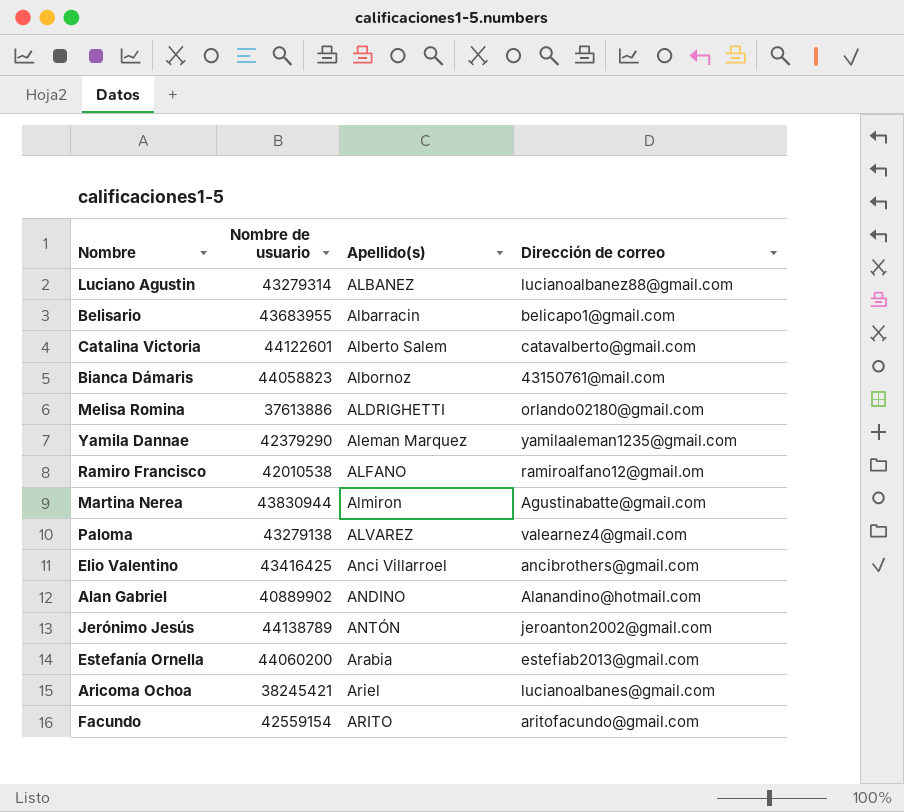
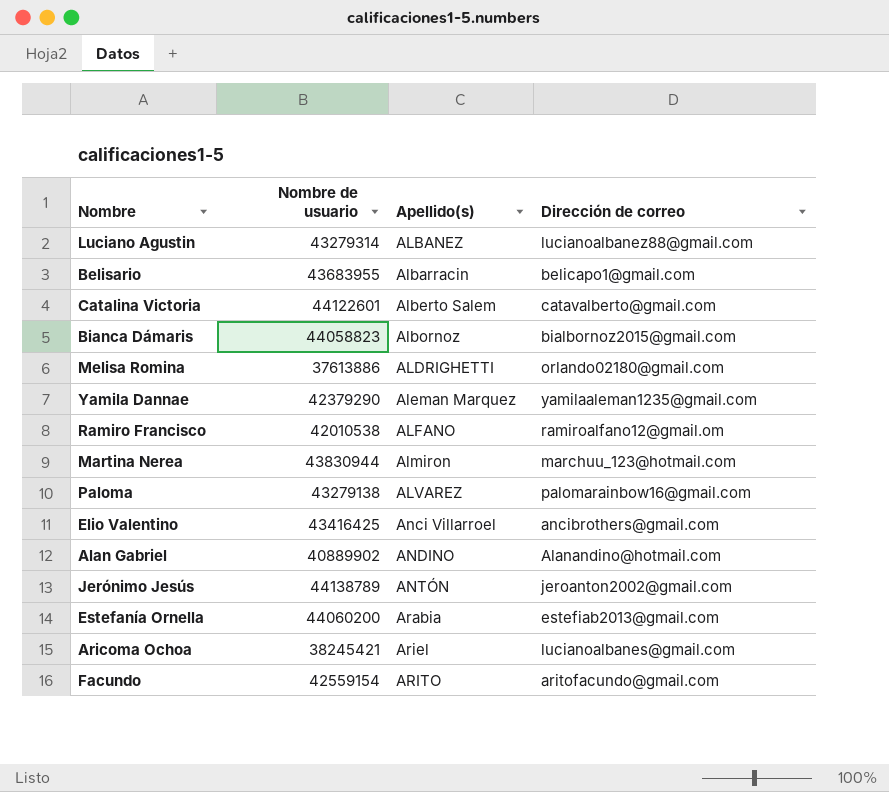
Bianca Dámaris | Dirección de correo: 43150761@mail.com -> bialbornoz2015@gmail.com
Martina Nerea | Dirección de correo: Agustinabatte@gmail.com -> marchuu_123@hotmail.com
Paloma | Dirección de correo: valearnez4@gmail.com -> palomarainbow16@gmail.com

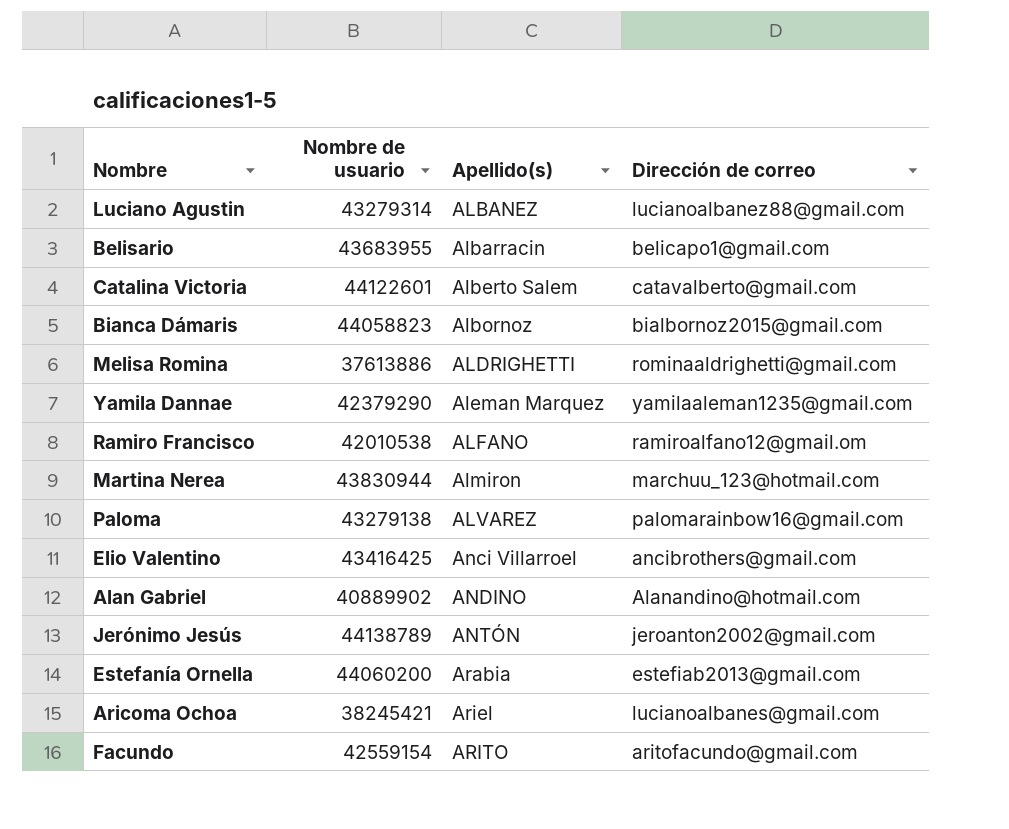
Melisa Romina | Dirección de correo: orlando02180@gmail.com -> rominaaldrighetti@gmail.com

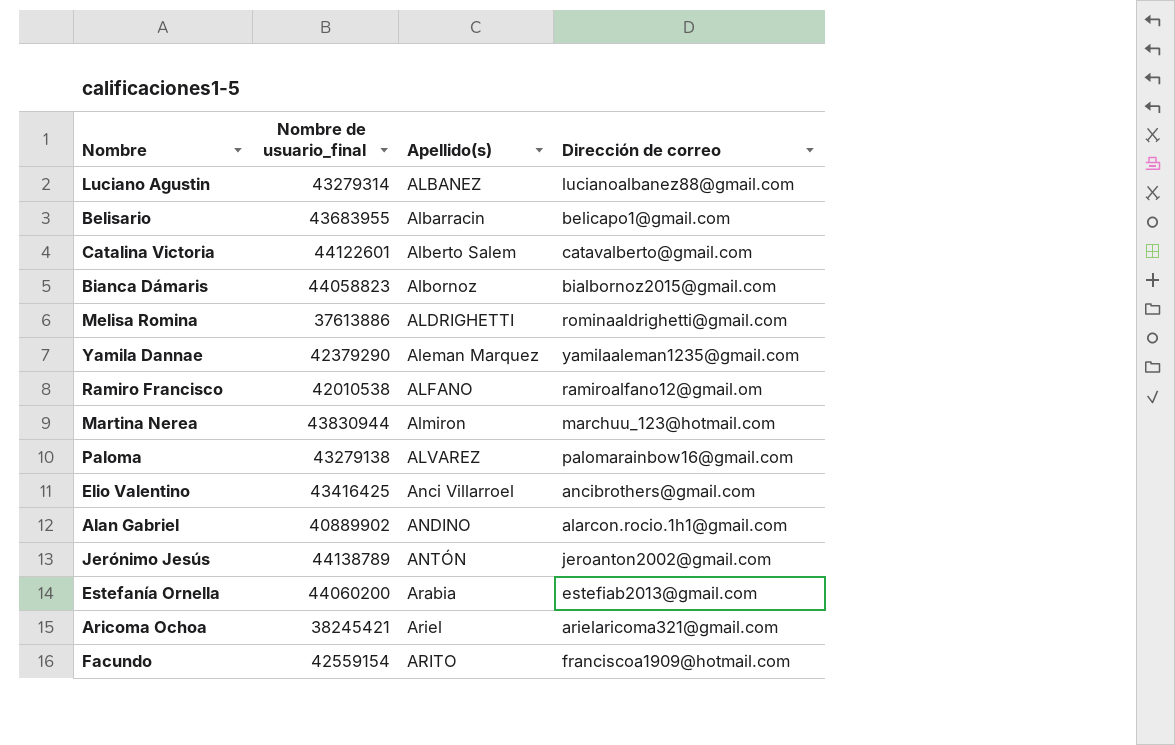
column name: Nombre de usuario -> Nombre de usuario_final
Alan Gabriel | Dirección de correo: Alanandino@hotmail.com -> alarcon.rocio.1h1@gmail.com
Aricoma Ochoa | Dirección de correo: lucianoalbanes@gmail.com -> arielaricoma321@gmail.com
Facundo | Dirección de correo: aritofacundo@gmail.com -> franciscoa1909@hotmail.com

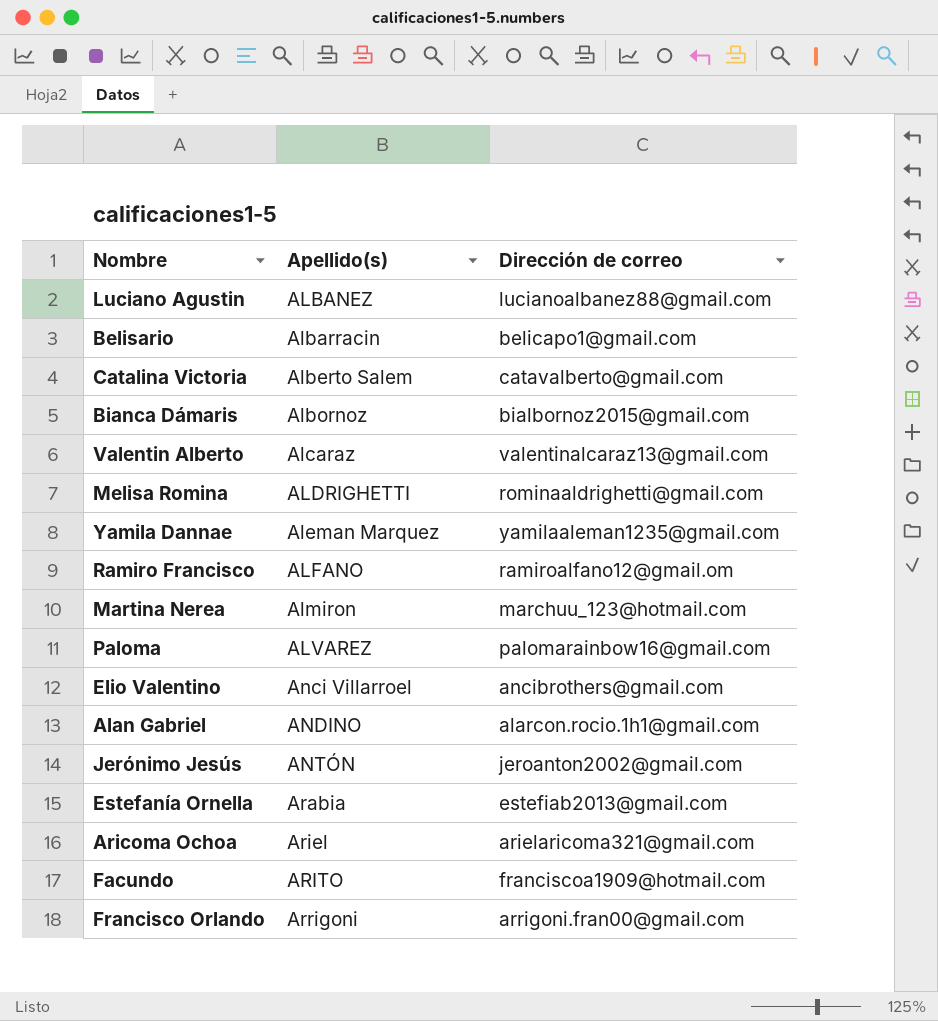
column Nombre de usuario_final | position: 2 -> none
row Valentin Alberto: none -> Alcaraz | valentinalcaraz13@gmail.com
row Francisco Orlando: none -> Arrigoni | arrigoni.fran00@gmail.com

